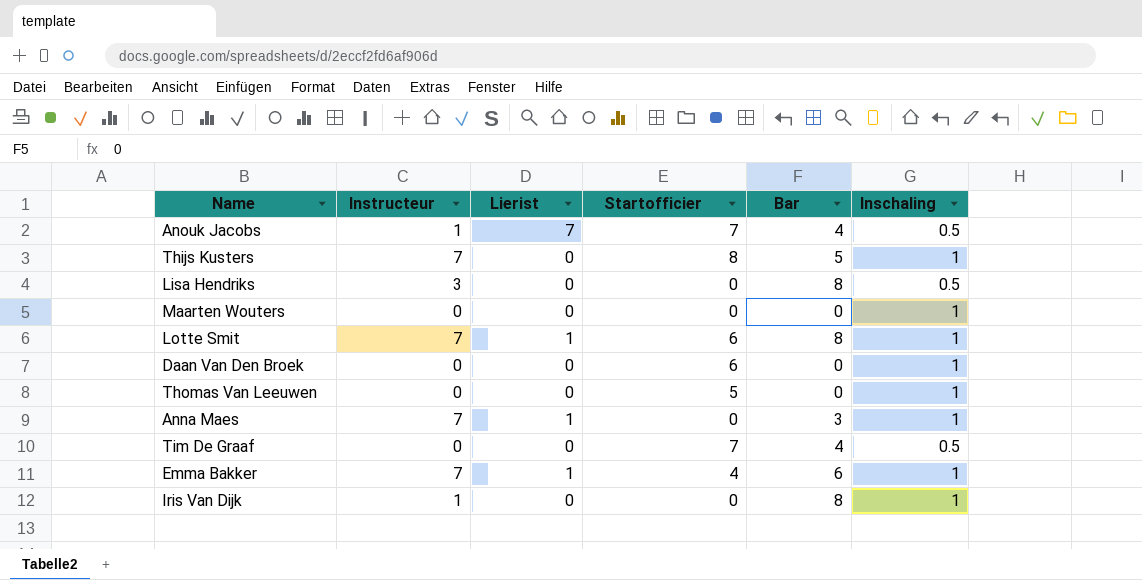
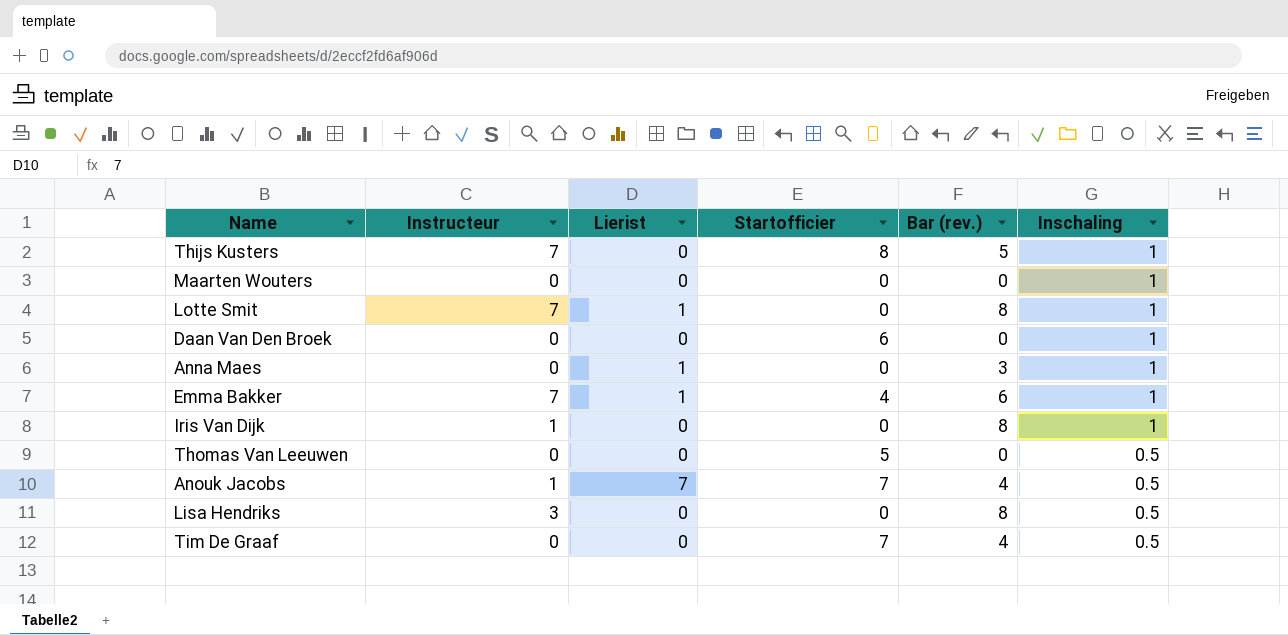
row order: none -> Inschaling descending
column name: Bar -> Bar (rev.)
Lotte Smit | Startofficier: 6 -> 0
Anna Maes | Instructeur: 7 -> 0
Thomas Van Leeuwen | Inschaling: 1 -> 0.5

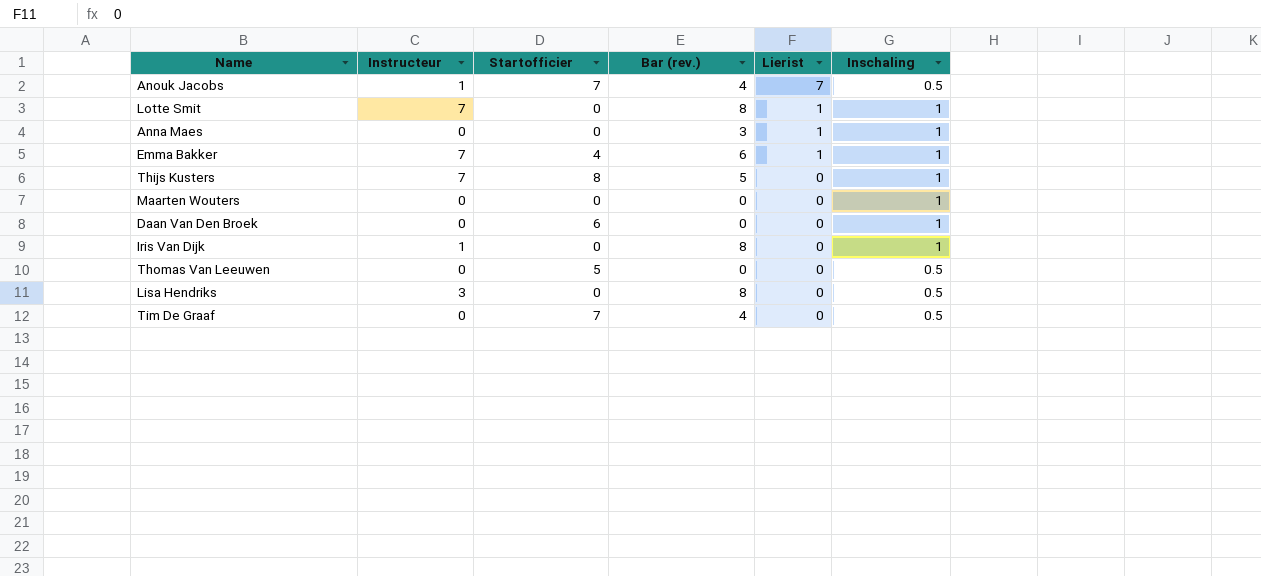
row order: Inschaling descending -> Lierist descending
column Lierist | position: 3 -> 5

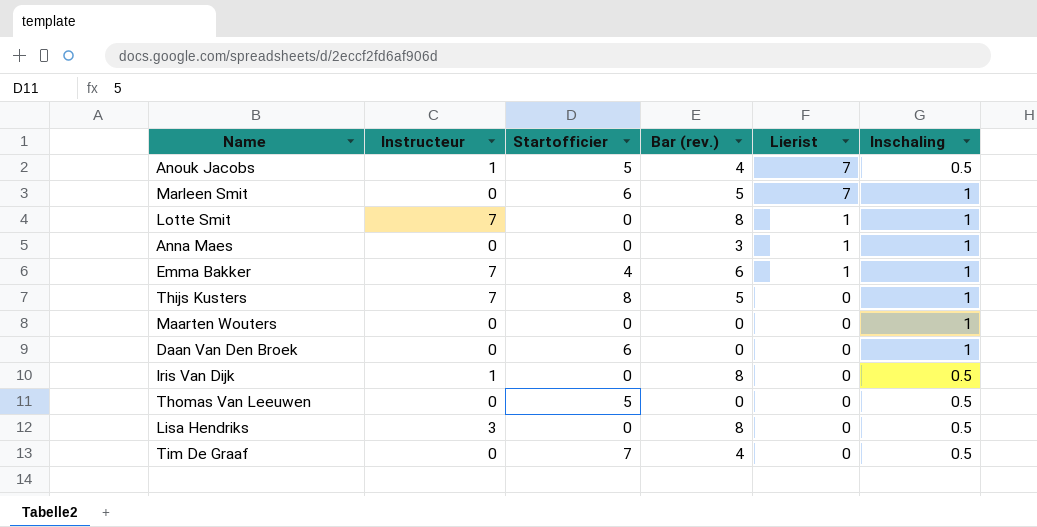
Anouk Jacobs | Startofficier: 7 -> 5
row Marleen Smit: none -> 0 | 6 | 5 | 7 | 1
Iris Van Dijk | Inschaling: 1 -> 0.5

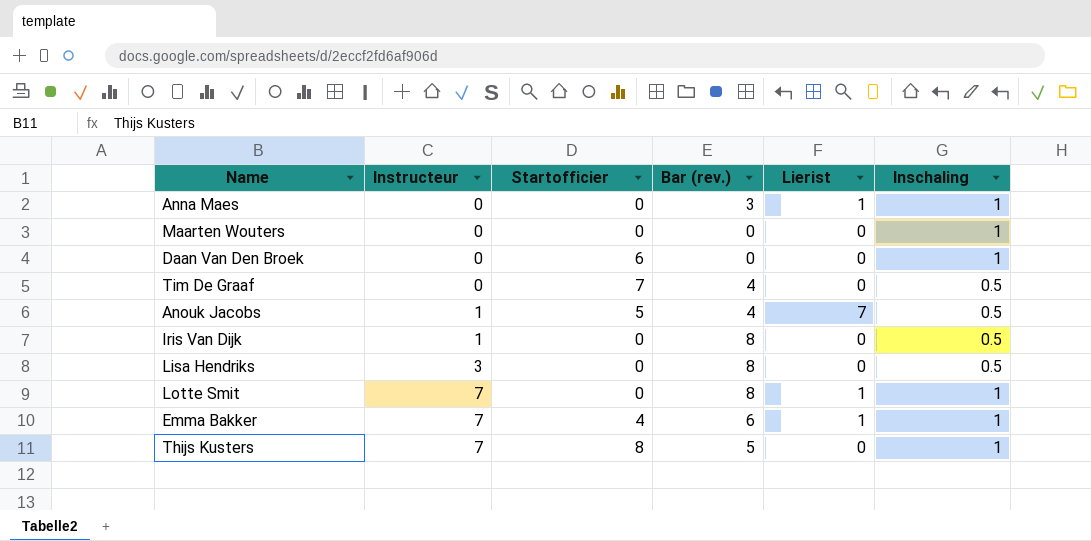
row order: Lierist descending -> Instructeur ascending
row Marleen Smit: 0 | 6 | 5 | 7 | 1 -> none
row Thomas Van Leeuwen: 0 | 5 | 0 | 0 | 0.5 -> none

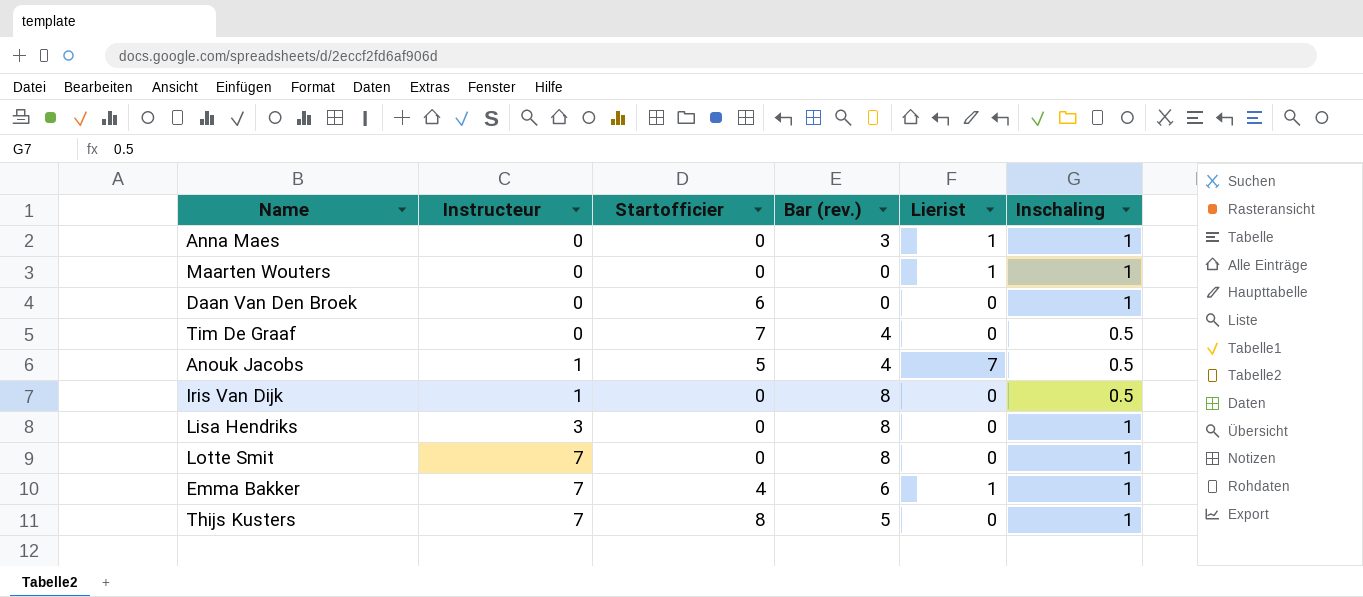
Maarten Wouters | Lierist: 0 -> 1
Lisa Hendriks | Inschaling: 0.5 -> 1
Lotte Smit | Lierist: 1 -> 0

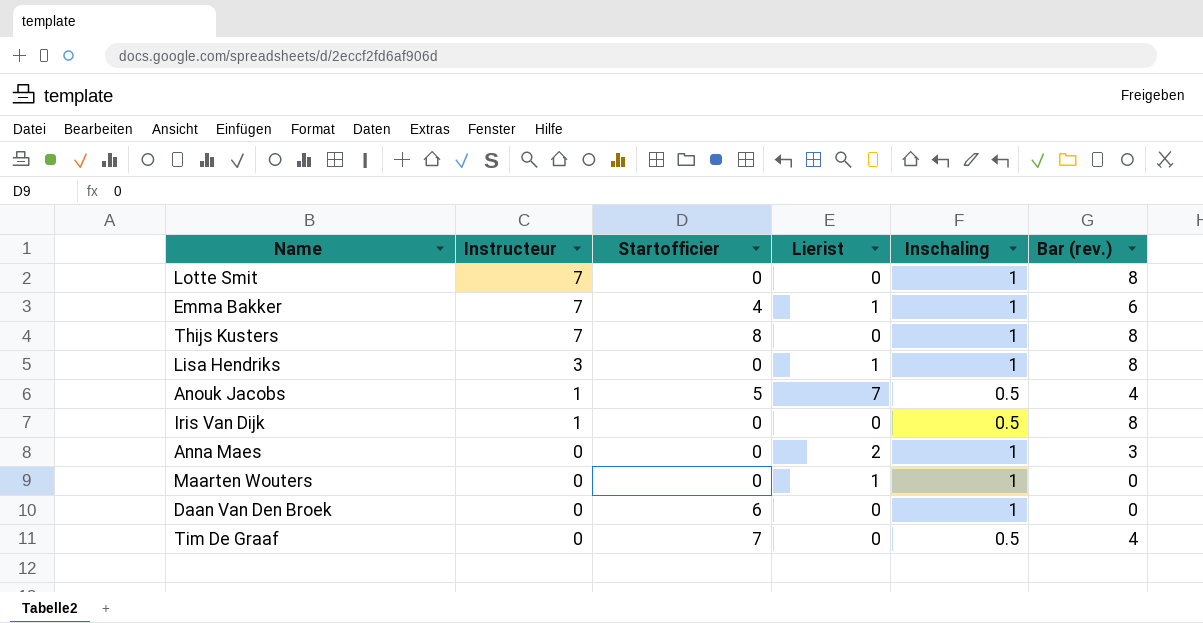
row order: Instructeur ascending -> Instructeur descending
column Bar (rev.) | position: 4 -> 6
Thijs Kusters | Bar (rev.): 5 -> 8
Lisa Hendriks | Lierist: 0 -> 1
Anna Maes | Lierist: 1 -> 2

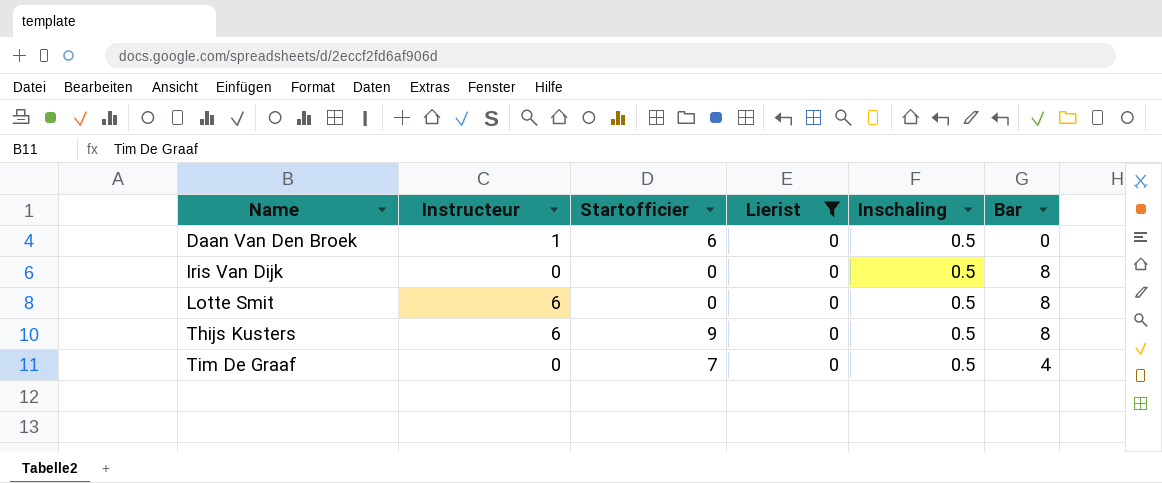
filter: none -> Lierist = 0
row order: Instructeur descending -> Name ascending
column name: Bar (rev.) -> Bar
Daan Van Den Broek | Instructeur: 0 -> 1
Daan Van Den Broek | Inschaling: 1 -> 0.5
Iris Van Dijk | Instructeur: 1 -> 0
Lotte Smit | Instructeur: 7 -> 6
Lotte Smit | Inschaling: 1 -> 0.5
Thijs Kusters | Instructeur: 7 -> 6
Thijs Kusters | Startofficier: 8 -> 9
Thijs Kusters | Inschaling: 1 -> 0.5

